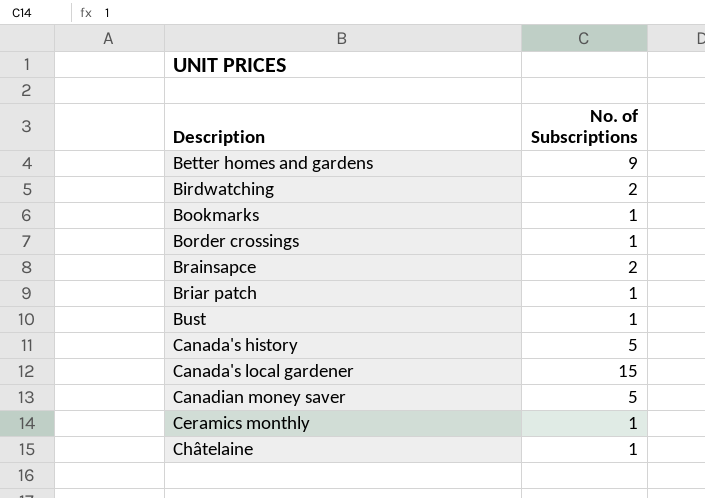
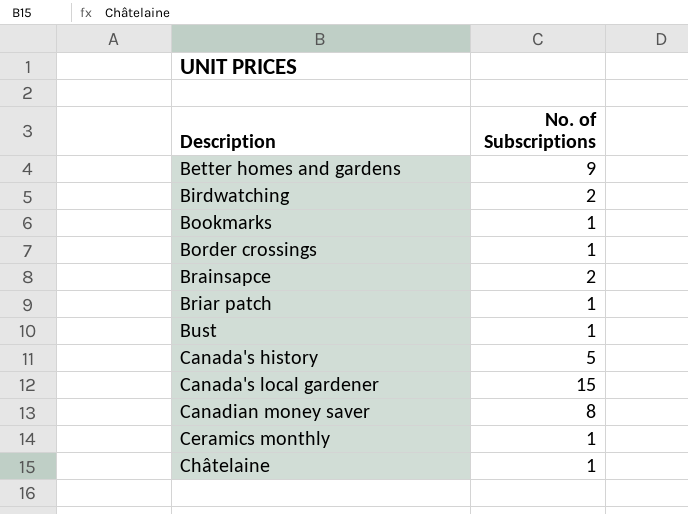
Canadian money saver | No. of Subscriptions: 5 -> 8

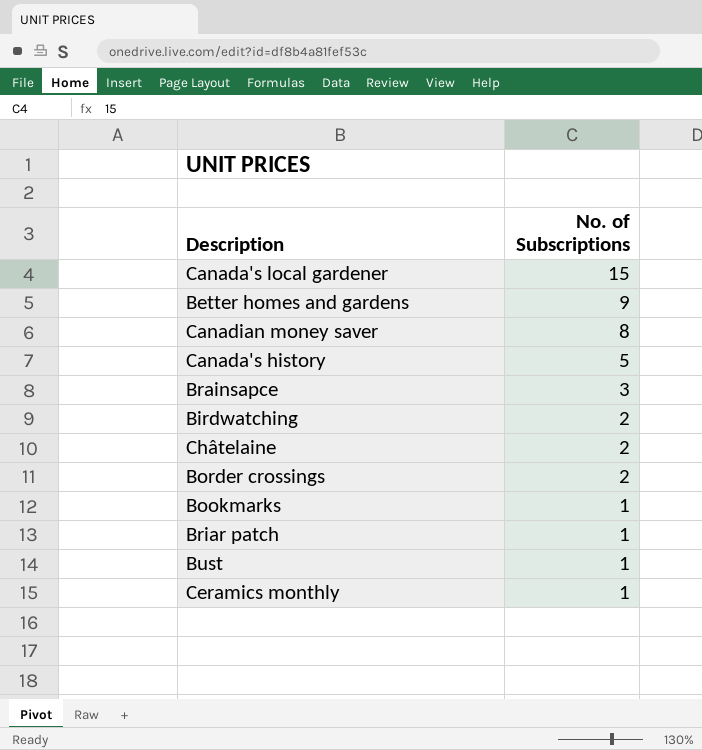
row order: Description ascending -> No. of Subscriptions descending
Brainsapce | No. of Subscriptions: 2 -> 3
Châtelaine | No. of Subscriptions: 1 -> 2
Border crossings | No. of Subscriptions: 1 -> 2

